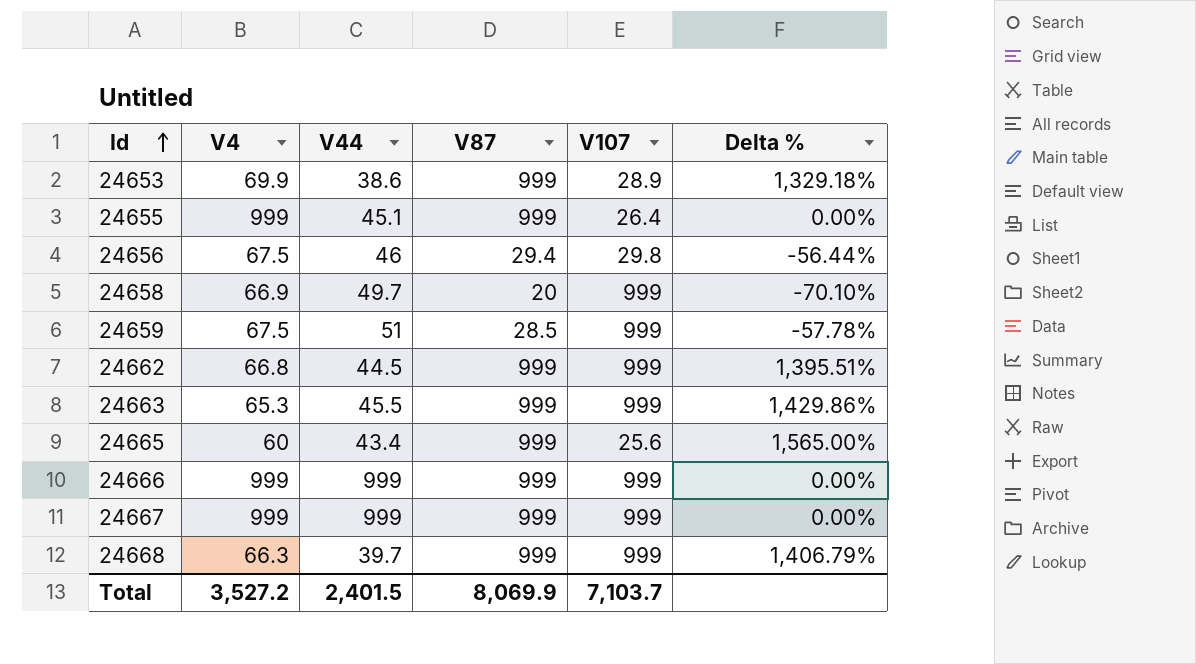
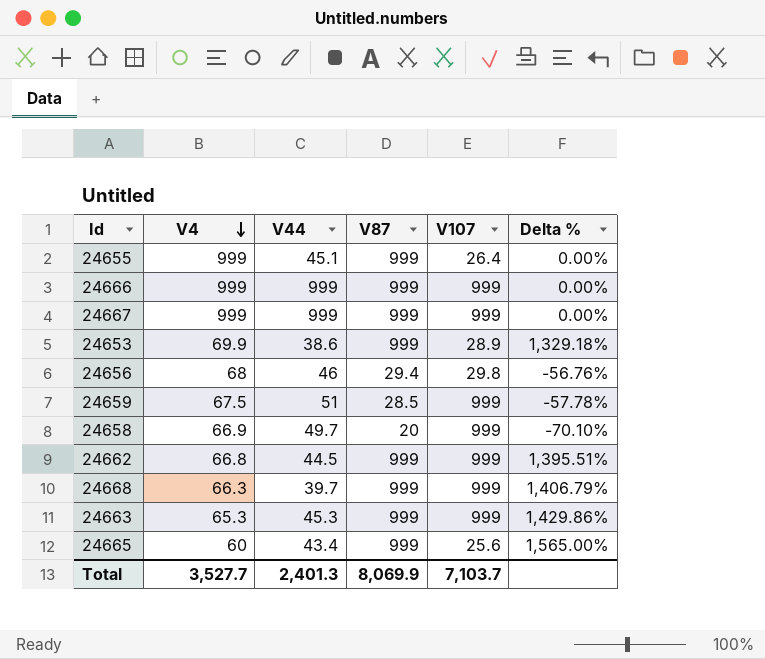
row order: Id ascending -> V4 descending
24656 | V4: 67.5 -> 68
24656 | Delta %: -56.44% -> -56.76%
24663 | V44: 45.5 -> 45.3
Total | V4: 3,527.2 -> 3,527.7
Total | V44: 2,401.5 -> 2,401.3

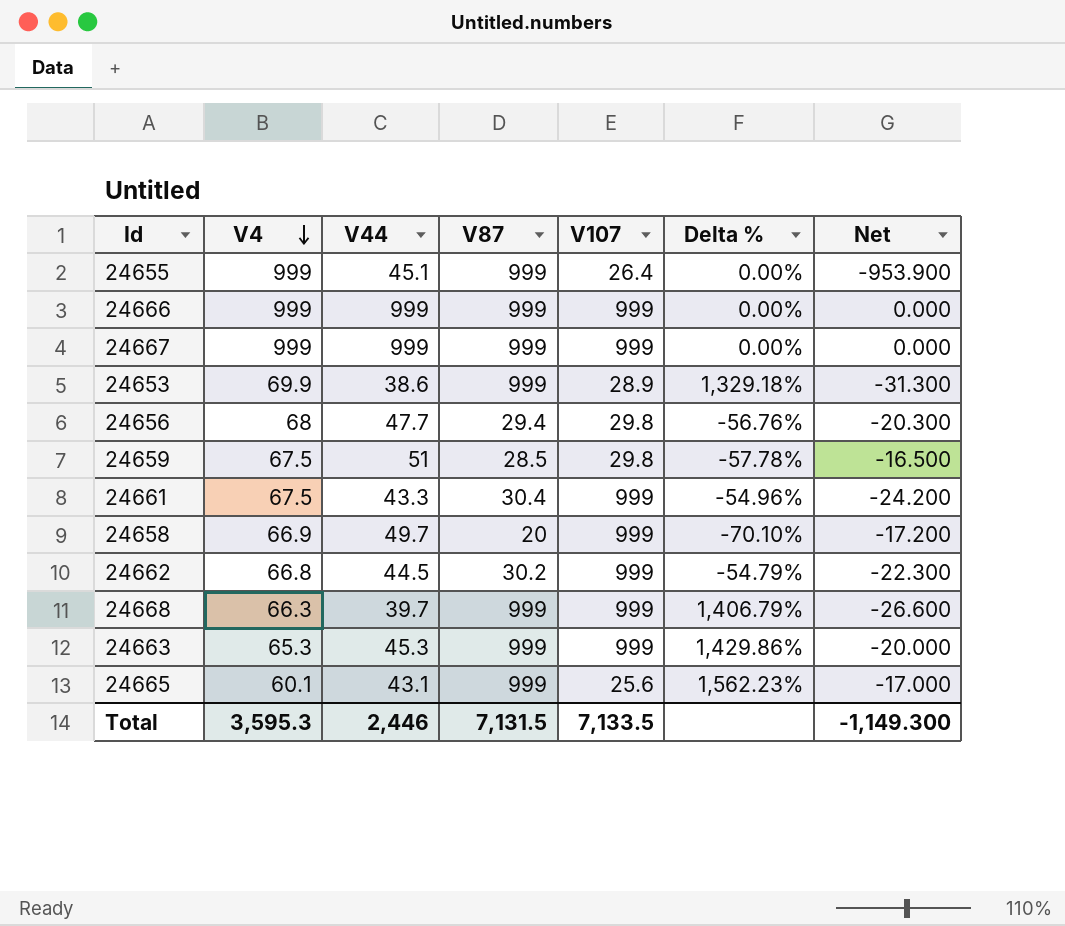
column Net | formula: none -> [V44] - [V4]
24656 | V44: 46 -> 47.7
24659 | V107: 999 -> 29.8
row 24661: none -> 67.5 | 43.3 | 30.4 | 999 | -54.96% | -24.200
24662 | V87: 999 -> 30.2
24662 | Delta %: 1,395.51% -> -54.79%
24665 | V4: 60 -> 60.1
24665 | V44: 43.4 -> 43.1
24665 | Delta %: 1,565.00% -> 1,562.23%
Total | V4: 3,527.7 -> 3,595.3
Total | V44: 2,401.3 -> 2,446
Total | V87: 8,069.9 -> 7,131.5
Total | V107: 7,103.7 -> 7,133.5

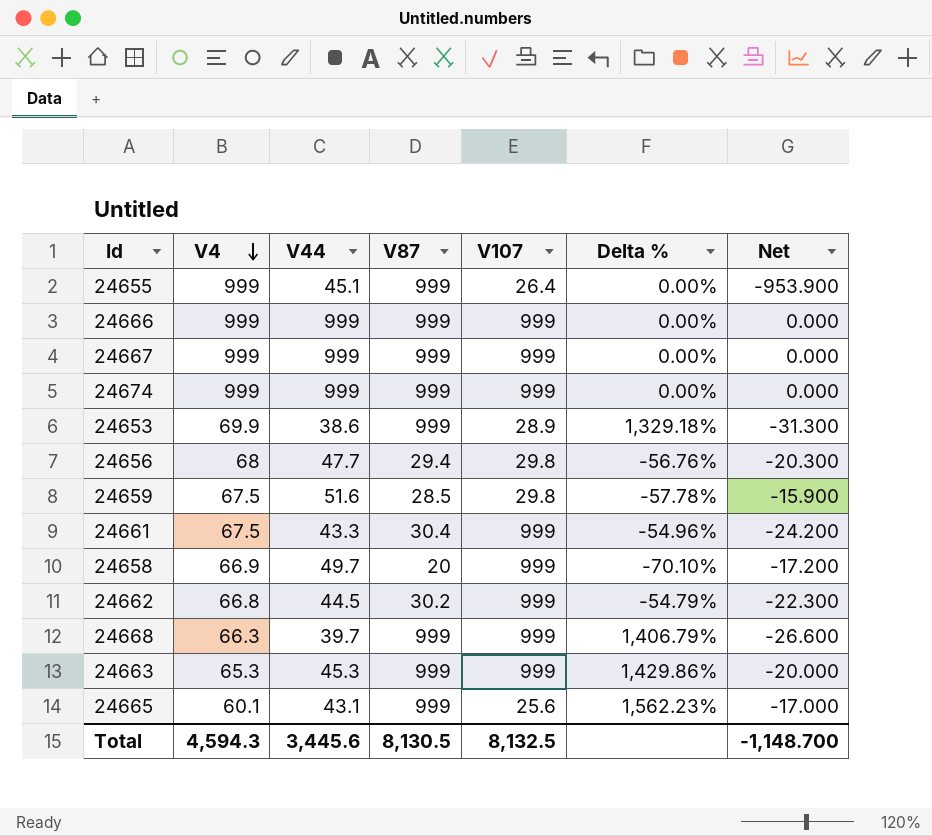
row 24674: none -> 999 | 999 | 999 | 999 | 0.00% | 0.000
24659 | V44: 51 -> 51.6
24659 | Net: -16.500 -> -15.900
Total | V4: 3,595.3 -> 4,594.3
Total | V44: 2,446 -> 3,445.6
Total | V87: 7,131.5 -> 8,130.5
Total | V107: 7,133.5 -> 8,132.5
Total | Net: -1,149.300 -> -1,148.700

